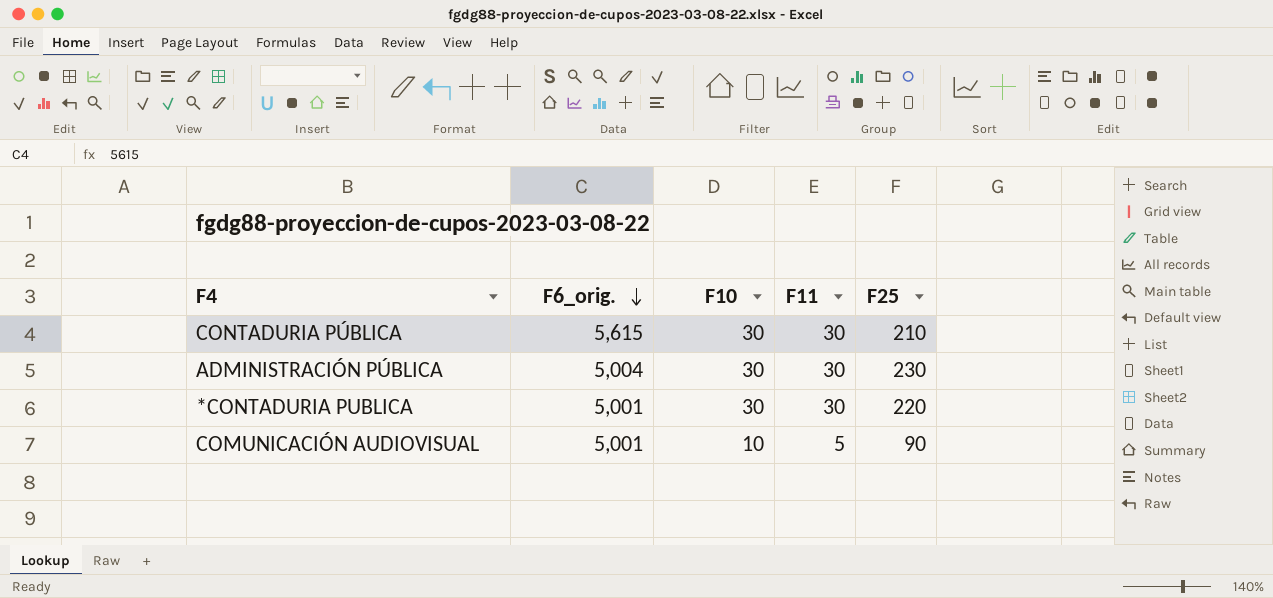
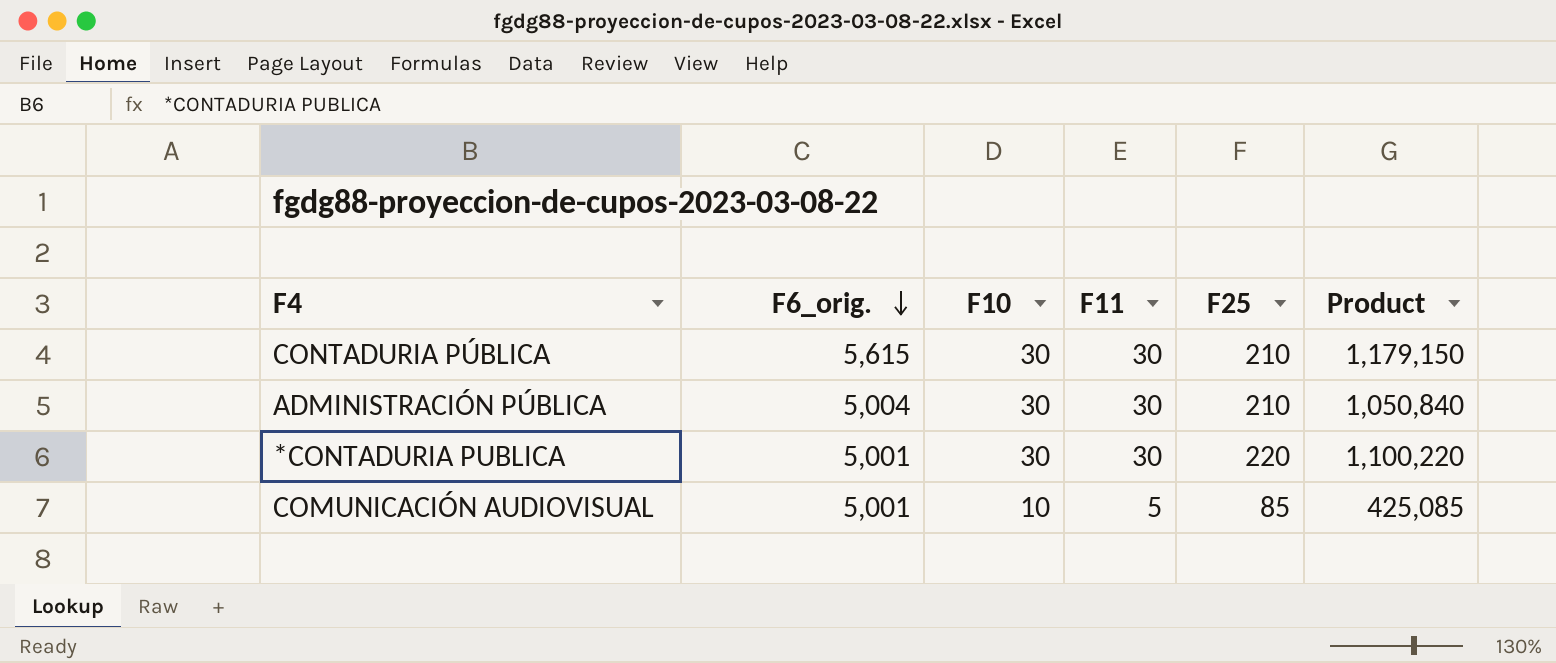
column Product | formula: none -> [F6_orig.] * [F25]
ADMINISTRACIÓN PÚBLICA | F25: 230 -> 210
COMUNICACIÓN AUDIOVISUAL | F25: 90 -> 85

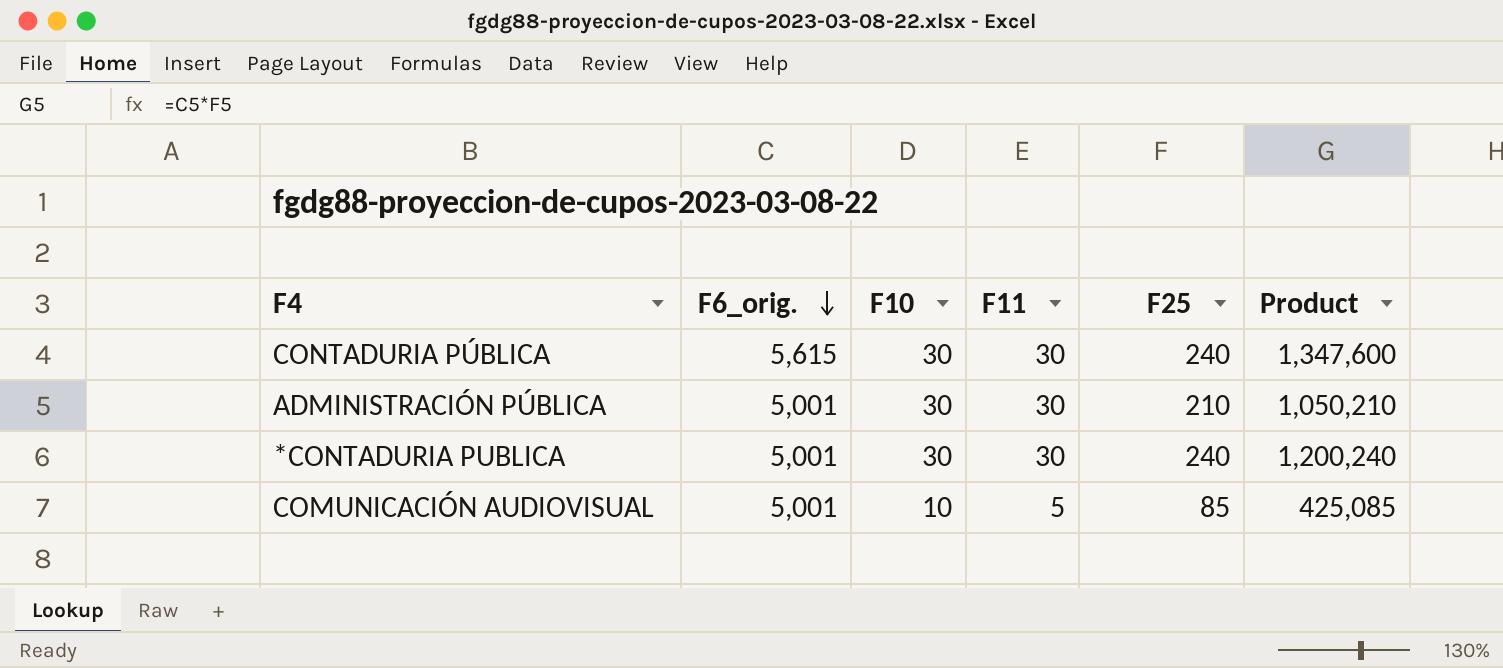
CONTADURIA PÚBLICA | F25: 210 -> 240
CONTADURIA PÚBLICA | Product: 1,179,150 -> 1,347,600
ADMINISTRACIÓN PÚBLICA | F6_orig.: 5,004 -> 5,001
ADMINISTRACIÓN PÚBLICA | Product: 1,050,840 -> 1,050,210
*CONTADURIA PUBLICA | F25: 220 -> 240
*CONTADURIA PUBLICA | Product: 1,100,220 -> 1,200,240

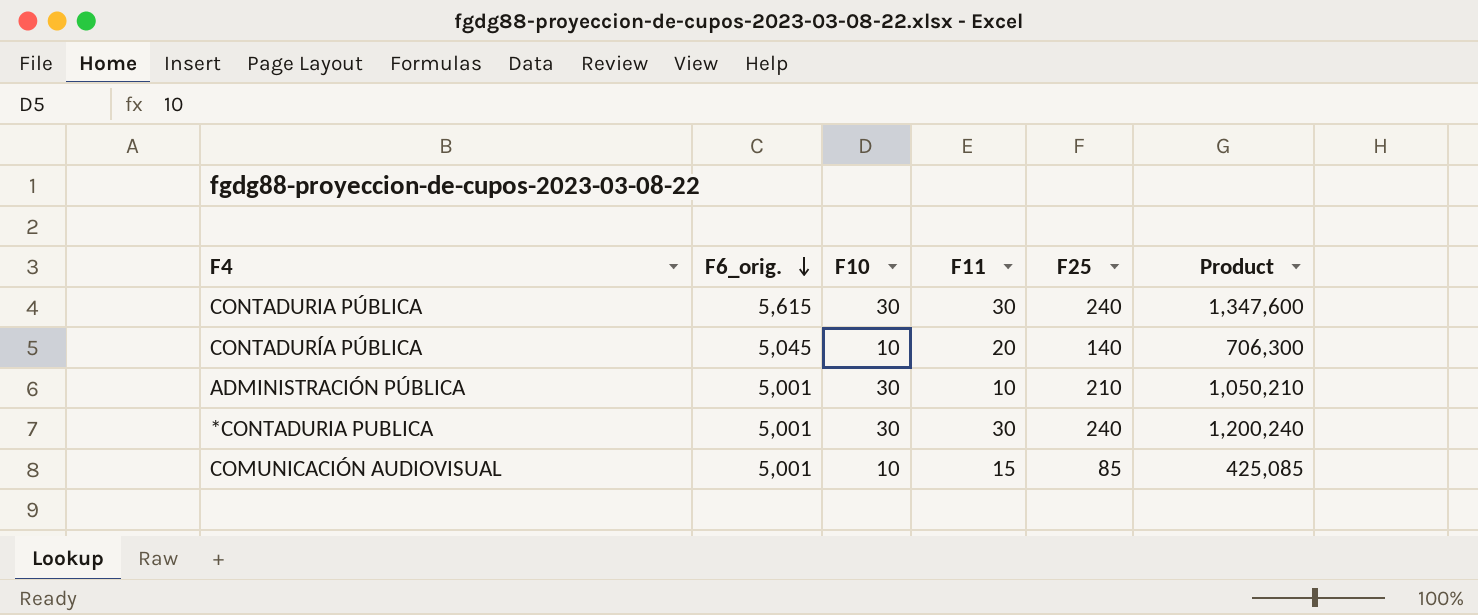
row CONTADURÍA PÚBLICA: none -> 5,045 | 10 | 20 | 140 | 706,300
ADMINISTRACIÓN PÚBLICA | F11: 30 -> 10
COMUNICACIÓN AUDIOVISUAL | F11: 5 -> 15

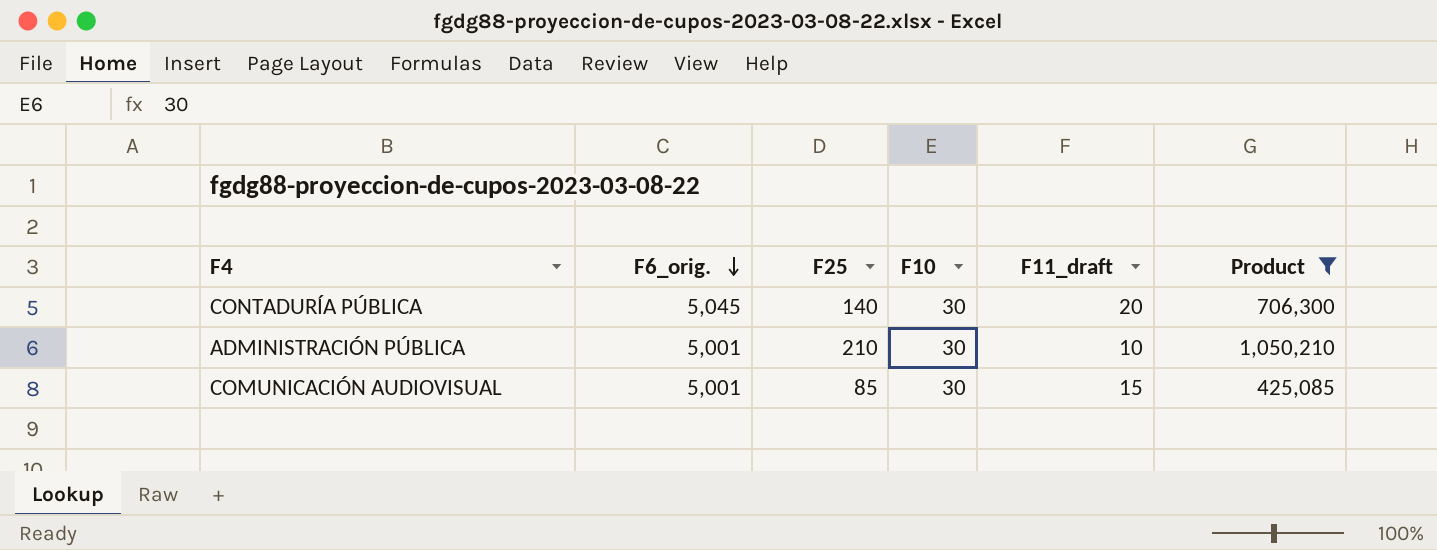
filter: none -> Product <= 1,050,210
column F25 | position: 5 -> 3
column name: F11 -> F11_draft
CONTADURÍA PÚBLICA | F10: 10 -> 30
COMUNICACIÓN AUDIOVISUAL | F10: 10 -> 30

